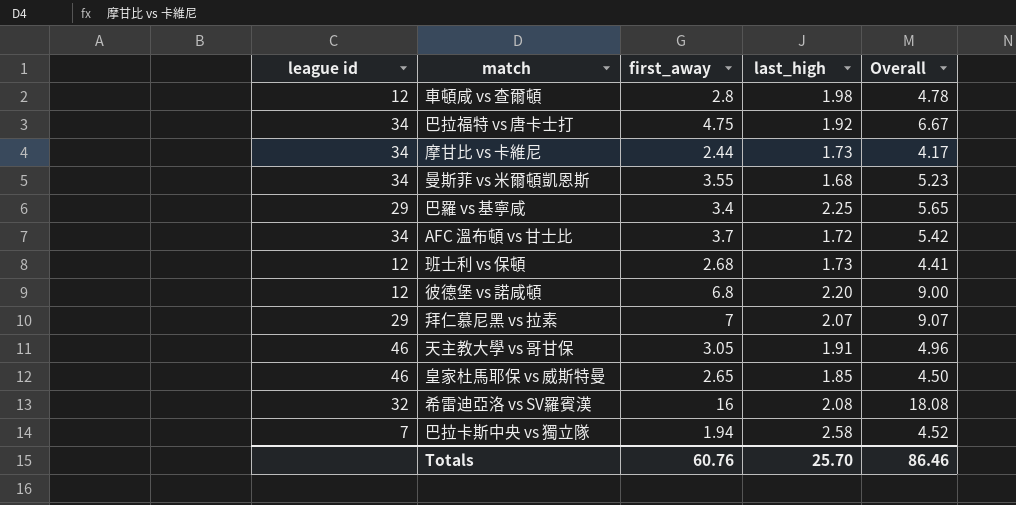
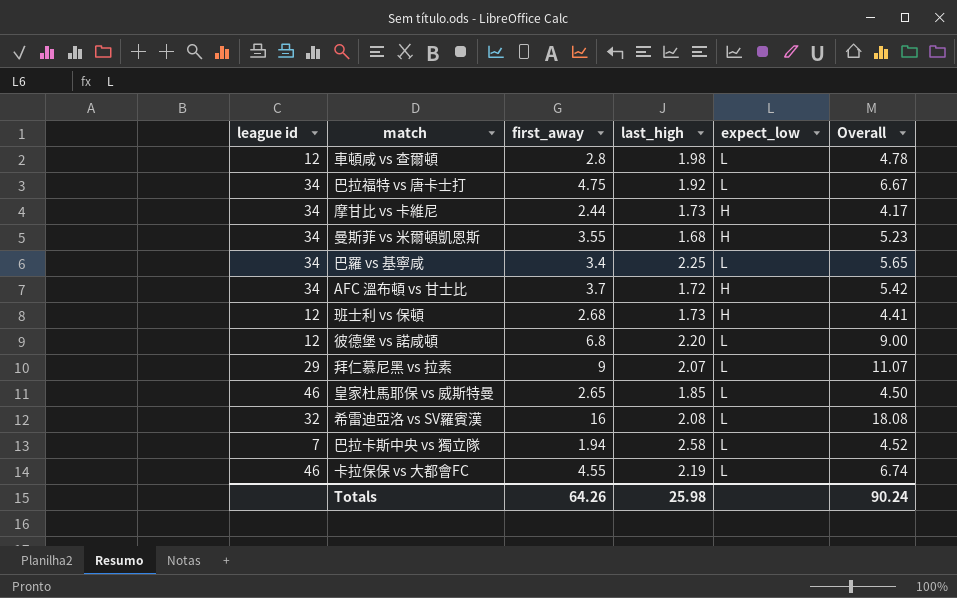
column expect_low | position: none -> 5
row 天主教大學 vs 哥甘保: 46 | 3.05 | 1.91 | 4.96 -> none
巴羅 vs 基寧咸 | league id: 29 -> 34
拜仁慕尼黑 vs 拉素 | first_away: 7 -> 9
拜仁慕尼黑 vs 拉素 | Overall: 9.07 -> 11.07
row 卡拉保保 vs 大都會FC: none -> 46 | 4.55 | 2.19 | L | 6.74
Totals | first_away: 60.76 -> 64.26
Totals | last_high: 25.70 -> 25.98
Totals | Overall: 86.46 -> 90.24

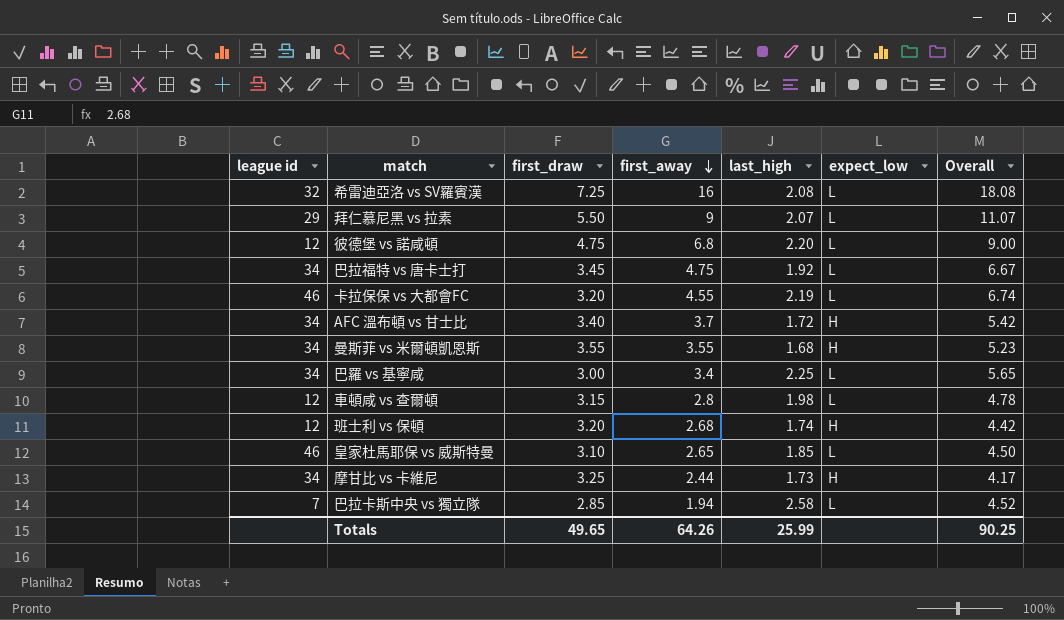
row order: none -> first_away descending
column first_draw | position: none -> 3
班士利 vs 保頓 | last_high: 1.73 -> 1.74
班士利 vs 保頓 | Overall: 4.41 -> 4.42
Totals | last_high: 25.98 -> 25.99
Totals | Overall: 90.24 -> 90.25

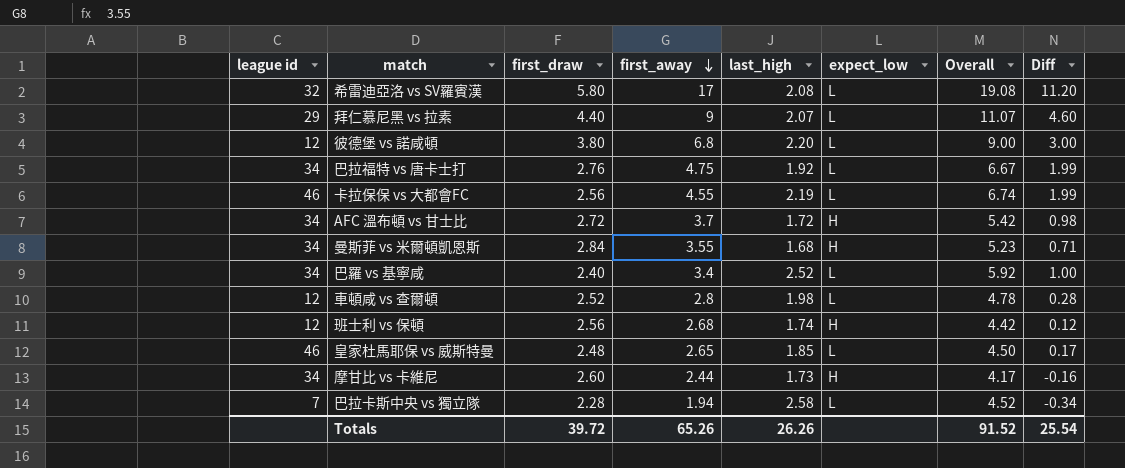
column Diff | formula: none -> [first_away] - [first_draw]
希雷迪亞洛 vs SV羅賓漢 | first_draw: 7.25 -> 5.80
希雷迪亞洛 vs SV羅賓漢 | first_away: 16 -> 17
希雷迪亞洛 vs SV羅賓漢 | Overall: 18.08 -> 19.08
拜仁慕尼黑 vs 拉素 | first_draw: 5.50 -> 4.40
彼德堡 vs 諾咸頓 | first_draw: 4.75 -> 3.80
巴拉福特 vs 唐卡士打 | first_draw: 3.45 -> 2.76
卡拉保保 vs 大都會FC | first_draw: 3.20 -> 2.56
AFC 溫布頓 vs 甘士比 | first_draw: 3.40 -> 2.72
曼斯菲 vs 米爾頓凱恩斯 | first_draw: 3.55 -> 2.84
巴羅 vs 基寧咸 | first_draw: 3.00 -> 2.40
巴羅 vs 基寧咸 | last_high: 2.25 -> 2.52
巴羅 vs 基寧咸 | Overall: 5.65 -> 5.92
車頓咸 vs 查爾頓 | first_draw: 3.15 -> 2.52
班士利 vs 保頓 | first_draw: 3.20 -> 2.56
皇家杜馬耶保 vs 威斯特曼 | first_draw: 3.10 -> 2.48
摩甘比 vs 卡維尼 | first_draw: 3.25 -> 2.60
巴拉卡斯中央 vs 獨立隊 | first_draw: 2.85 -> 2.28
Totals | first_draw: 49.65 -> 39.72
Totals | first_away: 64.26 -> 65.26
Totals | last_high: 25.99 -> 26.26
Totals | Overall: 90.25 -> 91.52

